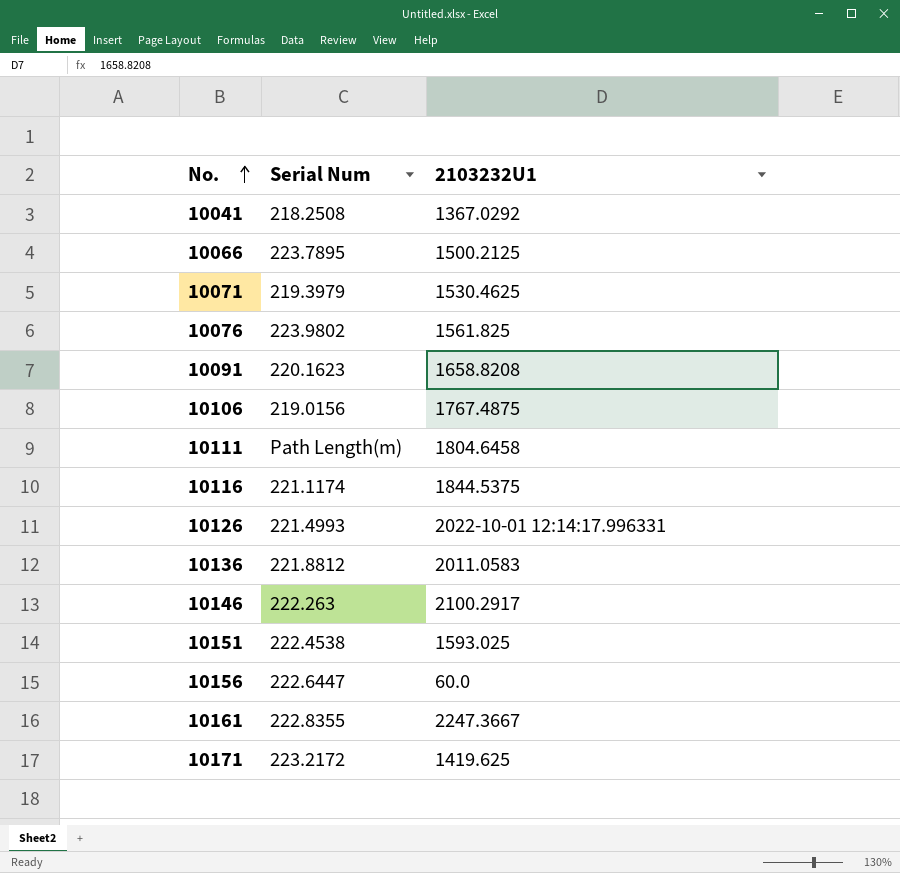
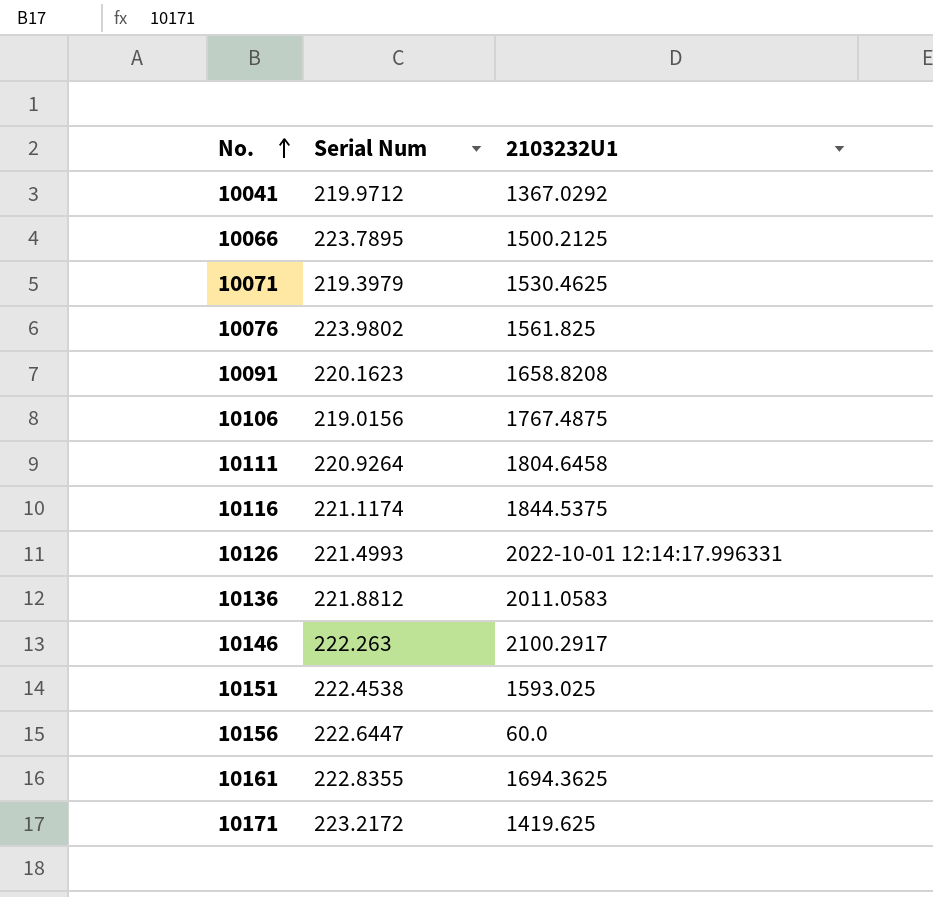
10041 | Serial Num: 218.2508 -> 219.9712
10111 | Serial Num: Path Length(m) -> 220.9264
10161 | 2103232U1: 2247.3667 -> 1694.3625

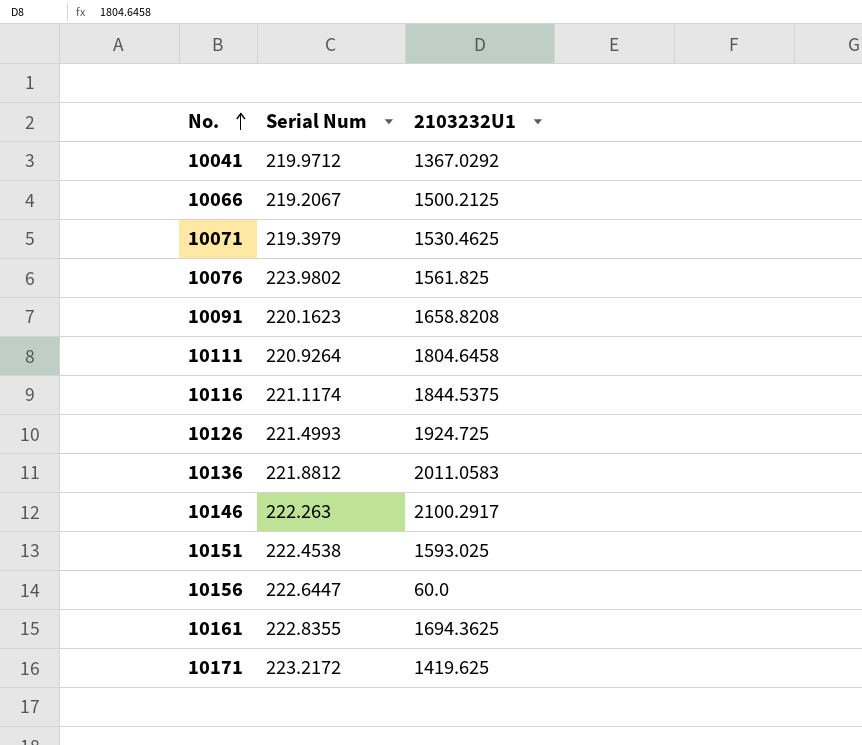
row 10106: 219.0156 | 1767.4875 -> none
10066 | Serial Num: 223.7895 -> 219.2067
10126 | 2103232U1: 2022-10-01 12:14:17.996331 -> 1924.725

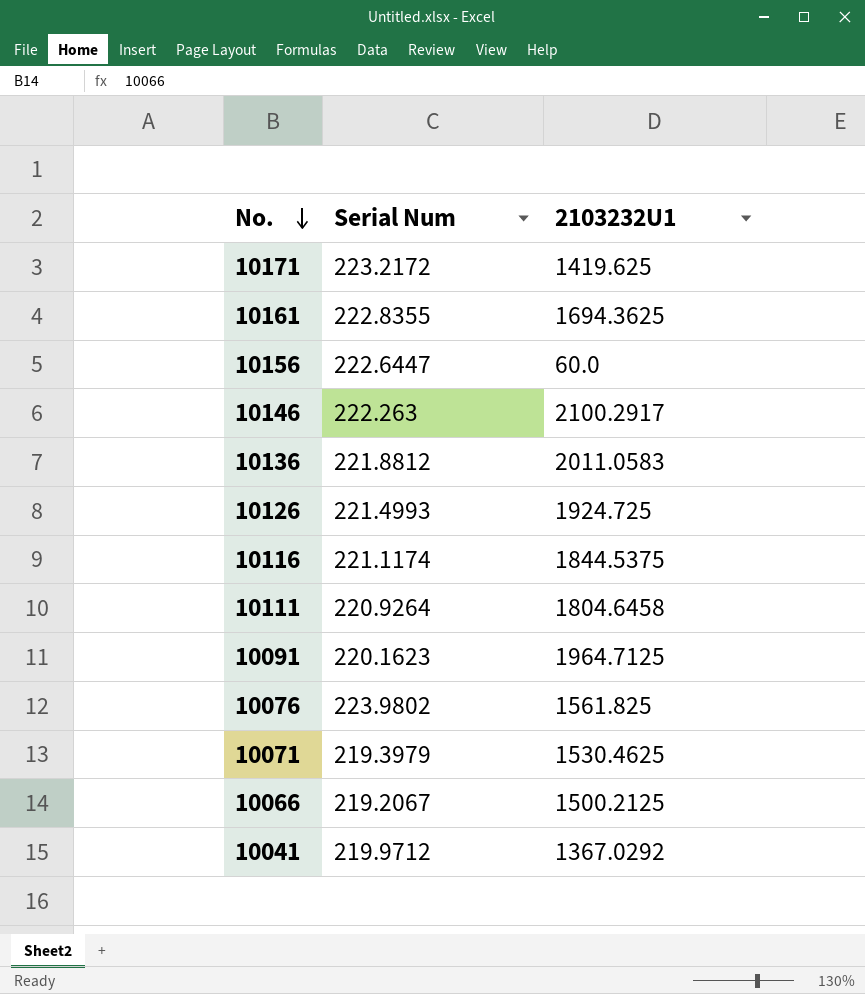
row order: No. ascending -> No. descending
row 10151: 222.4538 | 1593.025 -> none
10091 | 2103232U1: 1658.8208 -> 1964.7125

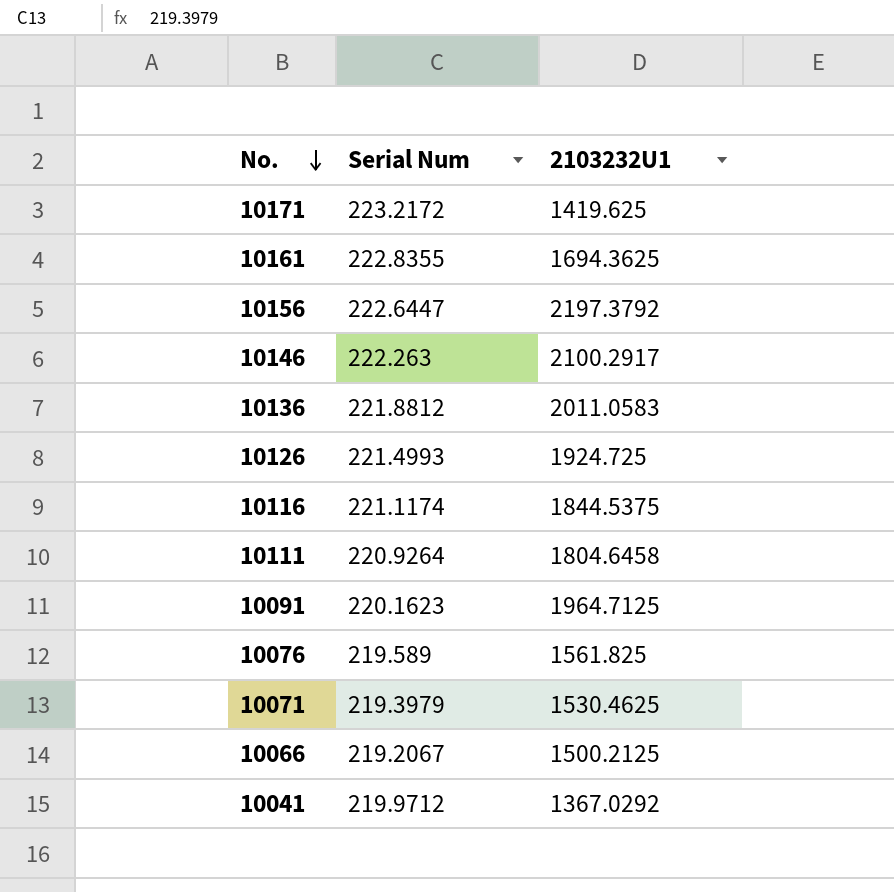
10156 | 2103232U1: 60.0 -> 2197.3792
10076 | Serial Num: 223.9802 -> 219.589

